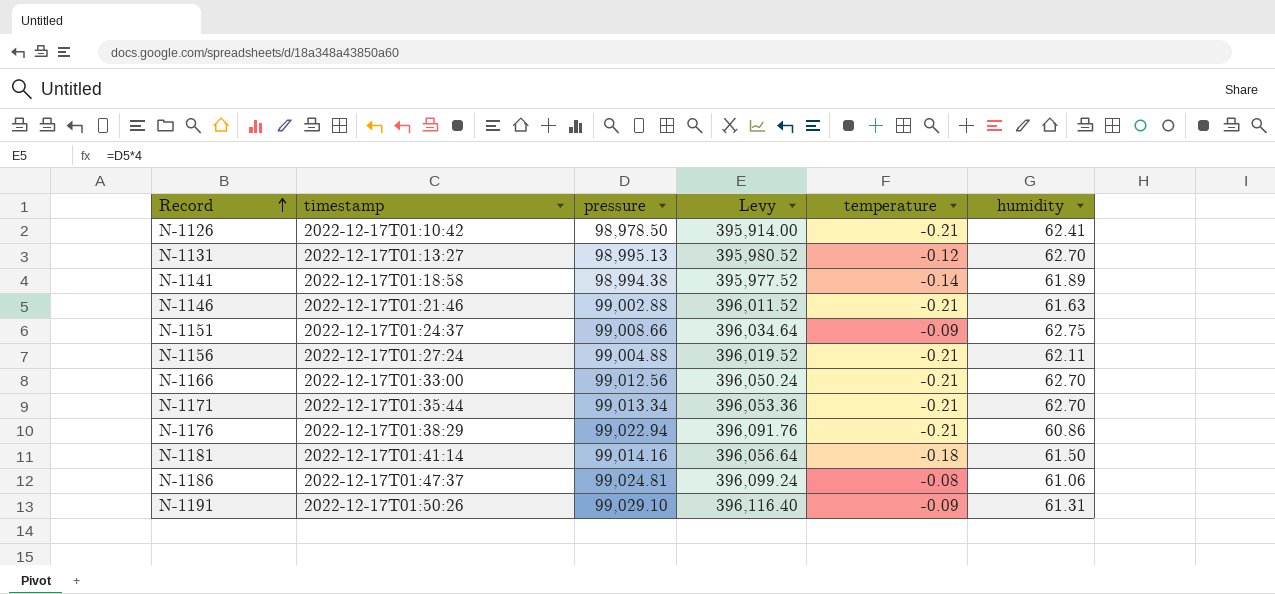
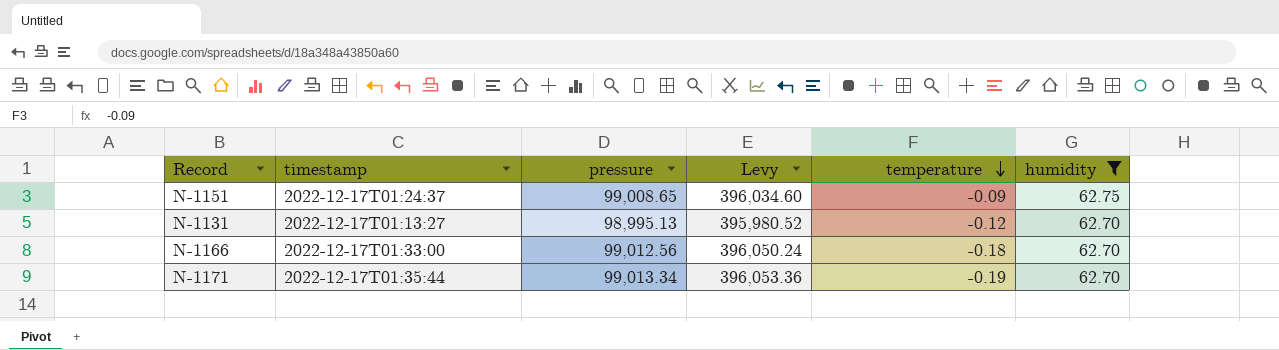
filter: none -> humidity >= 62.70
row order: Record ascending -> temperature descending
N-1151 | pressure: 99,008.66 -> 99,008.65
N-1151 | Levy: 396,034.64 -> 396,034.60
N-1166 | temperature: -0.21 -> -0.18
N-1171 | temperature: -0.21 -> -0.19

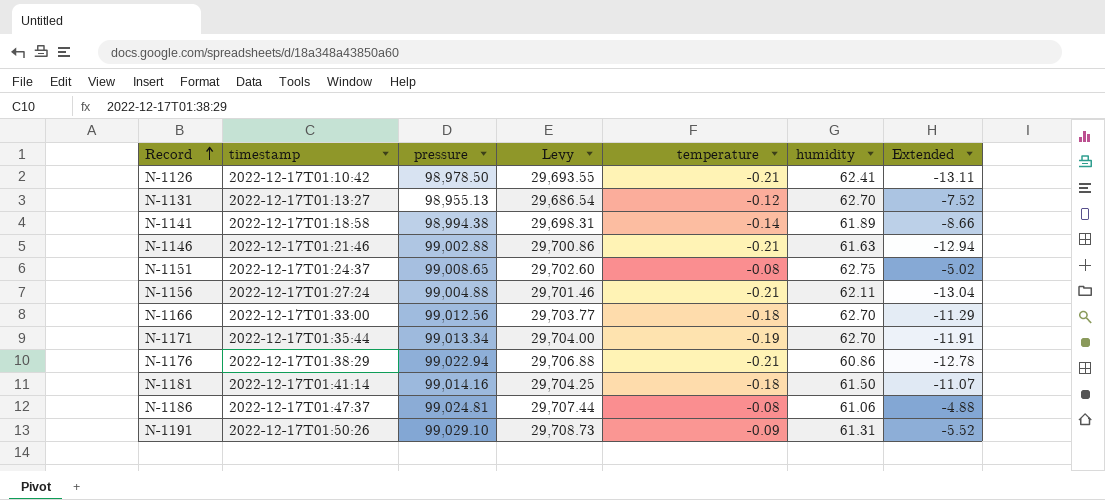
filter: humidity >= 62.70 -> none
row order: temperature descending -> Record ascending
column Levy | formula: [pressure] * 4 -> [pressure] * 0.3
column Extended | formula: none -> [temperature] * [humidity]
N-1131 | pressure: 98,995.13 -> 98,955.13
N-1151 | temperature: -0.09 -> -0.08

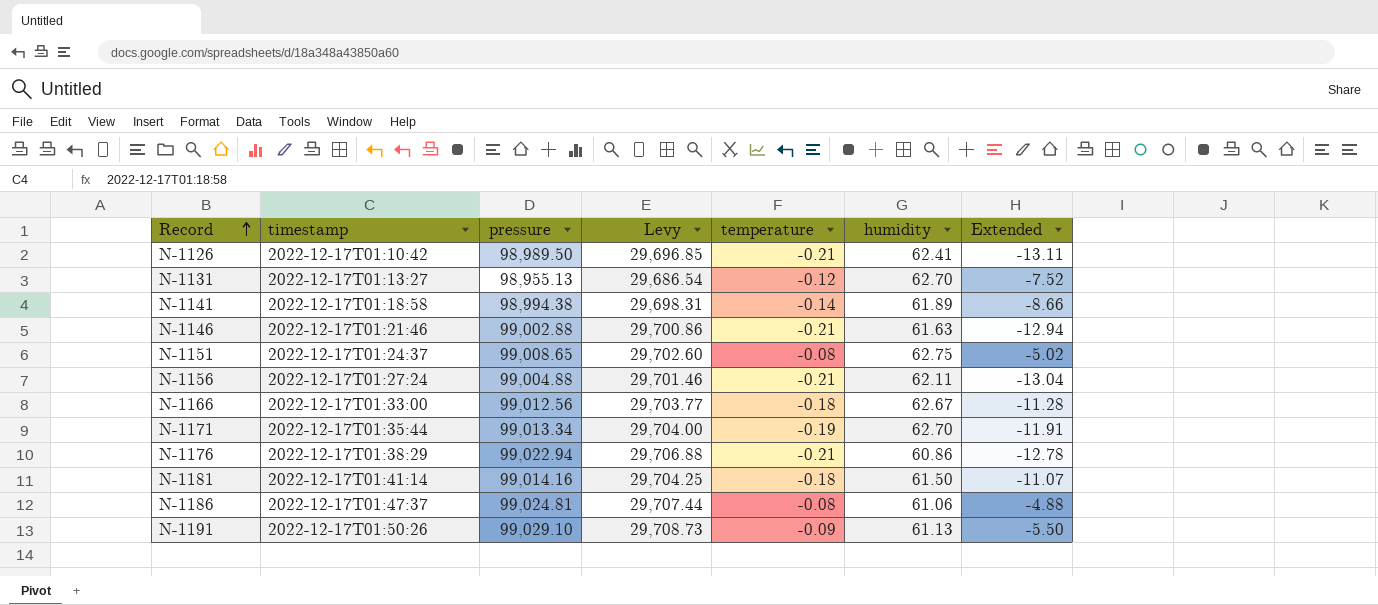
N-1126 | pressure: 98,978.50 -> 98,989.50
N-1126 | Levy: 29,693.55 -> 29,696.85
N-1166 | humidity: 62.70 -> 62.67
N-1166 | Extended: -11.29 -> -11.28
N-1191 | humidity: 61.31 -> 61.13
N-1191 | Extended: -5.52 -> -5.50

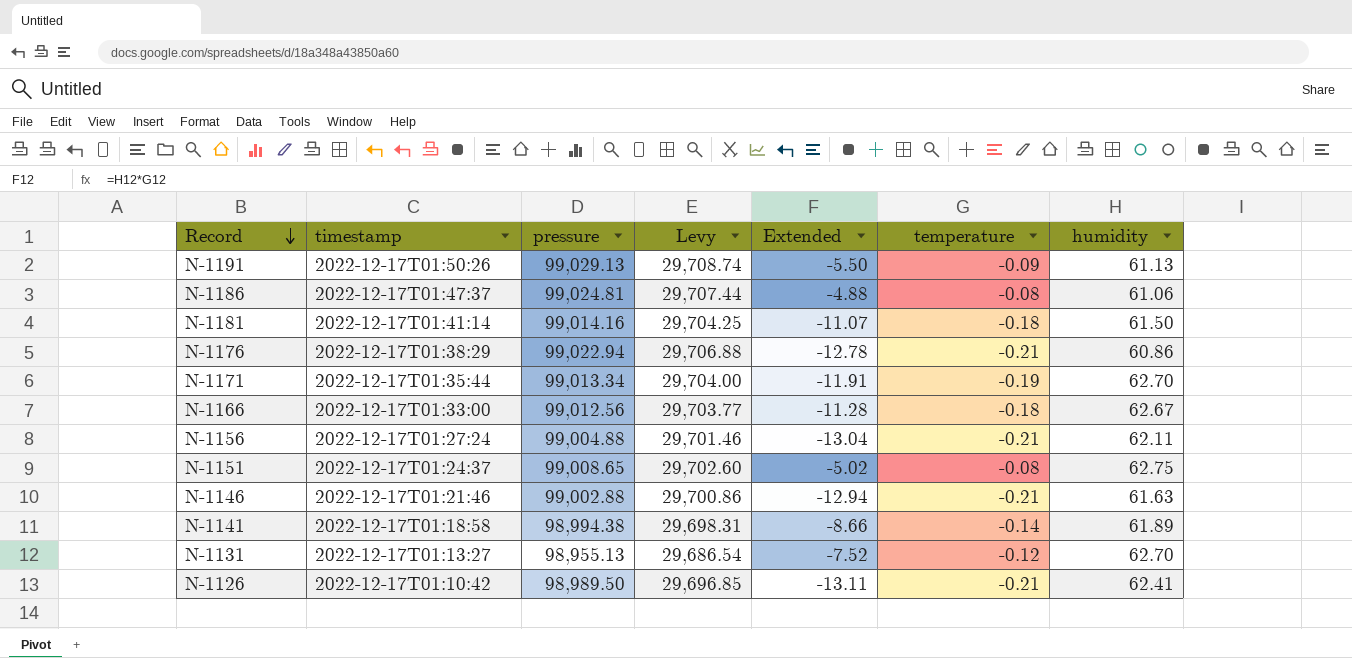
row order: Record ascending -> Record descending
column Extended | position: 7 -> 5
N-1191 | pressure: 99,029.10 -> 99,029.13
N-1191 | Levy: 29,708.73 -> 29,708.74

